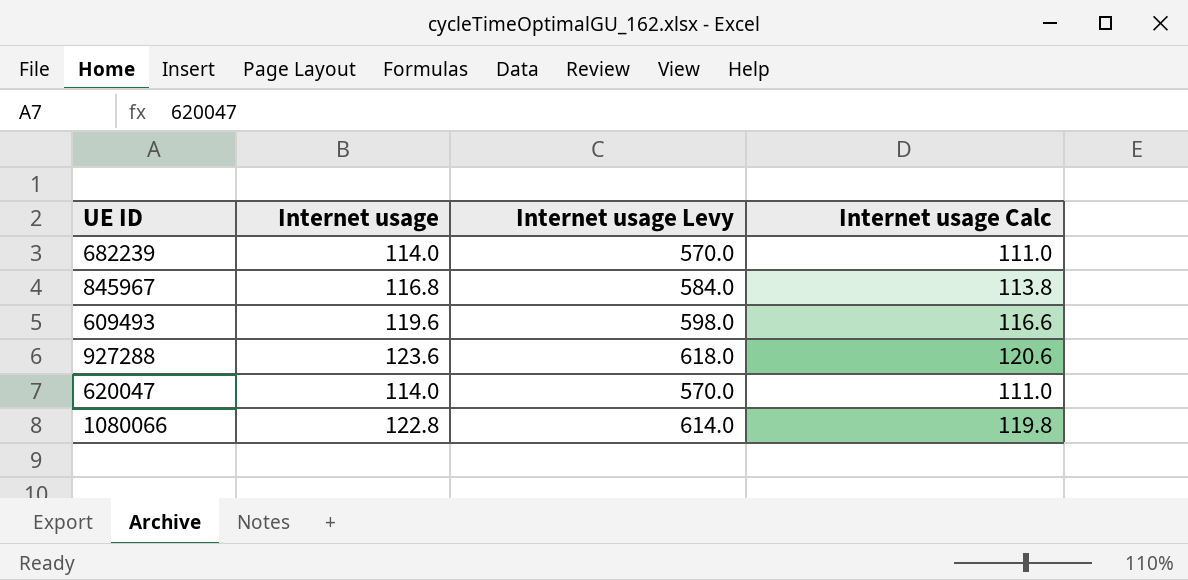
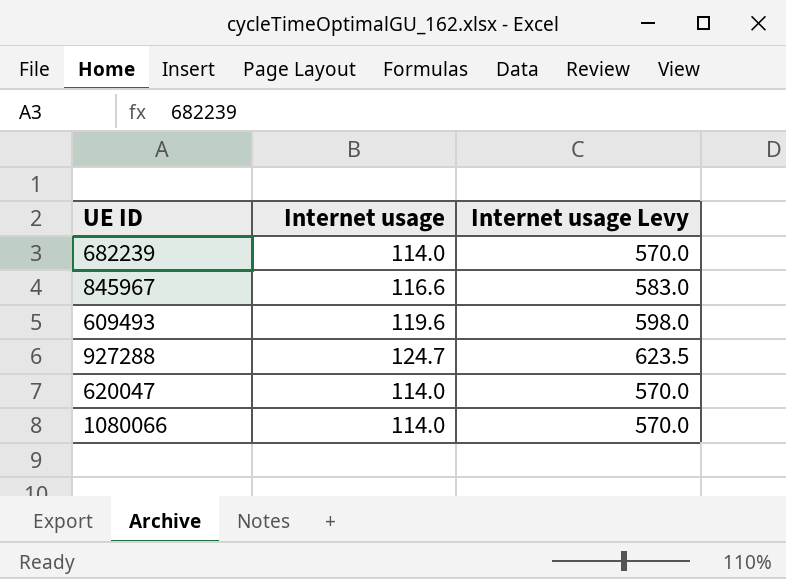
column Internet usage Calc | formula: [Internet usage] - 3 -> none
845967 | Internet usage: 116.8 -> 116.6
845967 | Internet usage Levy: 584.0 -> 583.0
927288 | Internet usage: 123.6 -> 124.7
927288 | Internet usage Levy: 618.0 -> 623.5
1080066 | Internet usage: 122.8 -> 114.0
1080066 | Internet usage Levy: 614.0 -> 570.0

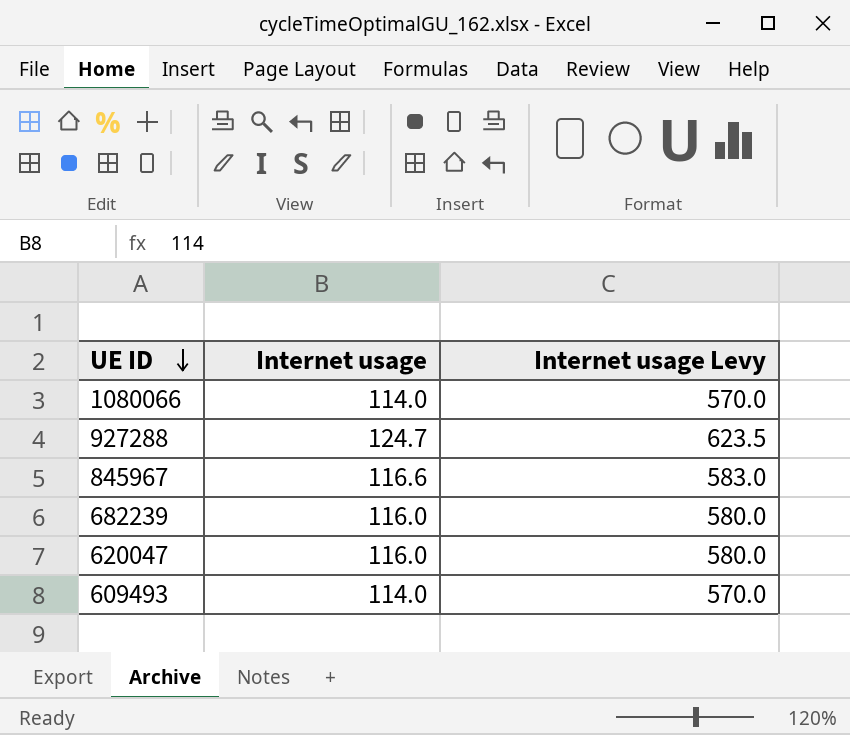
row order: none -> UE ID descending
682239 | Internet usage: 114.0 -> 116.0
682239 | Internet usage Levy: 570.0 -> 580.0
620047 | Internet usage: 114.0 -> 116.0
620047 | Internet usage Levy: 570.0 -> 580.0
609493 | Internet usage: 119.6 -> 114.0
609493 | Internet usage Levy: 598.0 -> 570.0

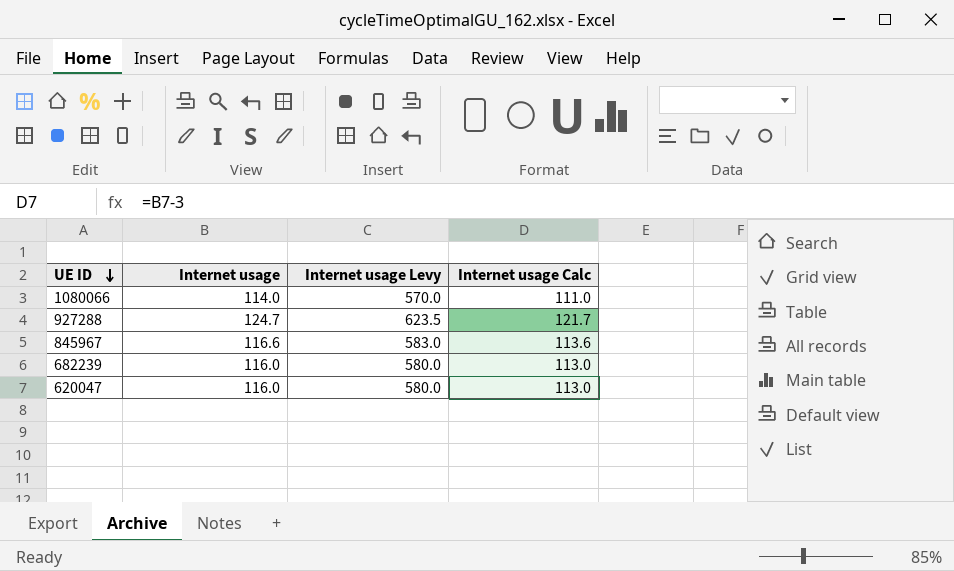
column Internet usage Calc | formula: none -> [Internet usage] - 3
row 609493: 114.0 | 570.0 -> none

